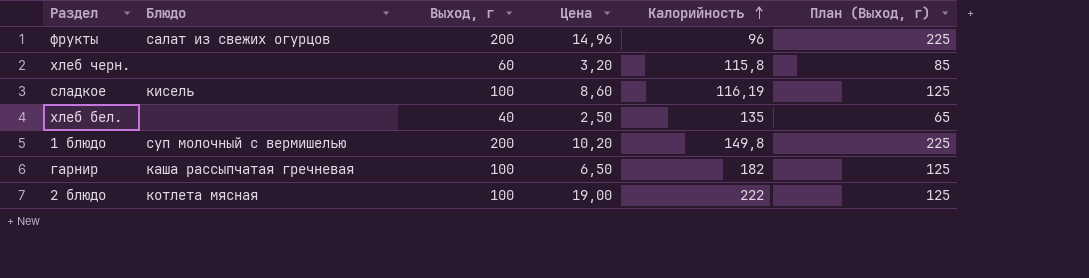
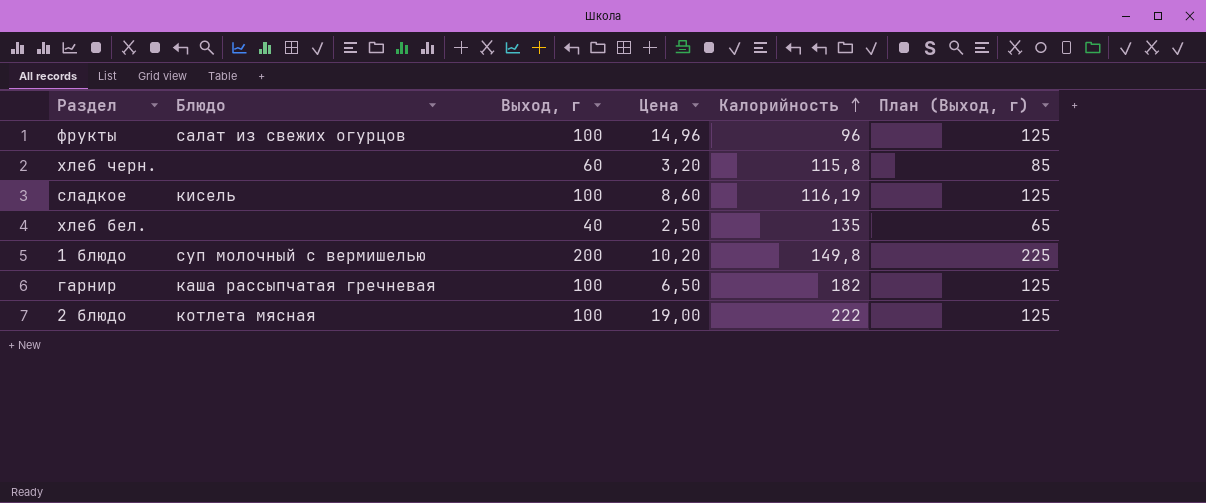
фрукты | Выход, г: 200 -> 100
фрукты | План (Выход, г): 225 -> 125

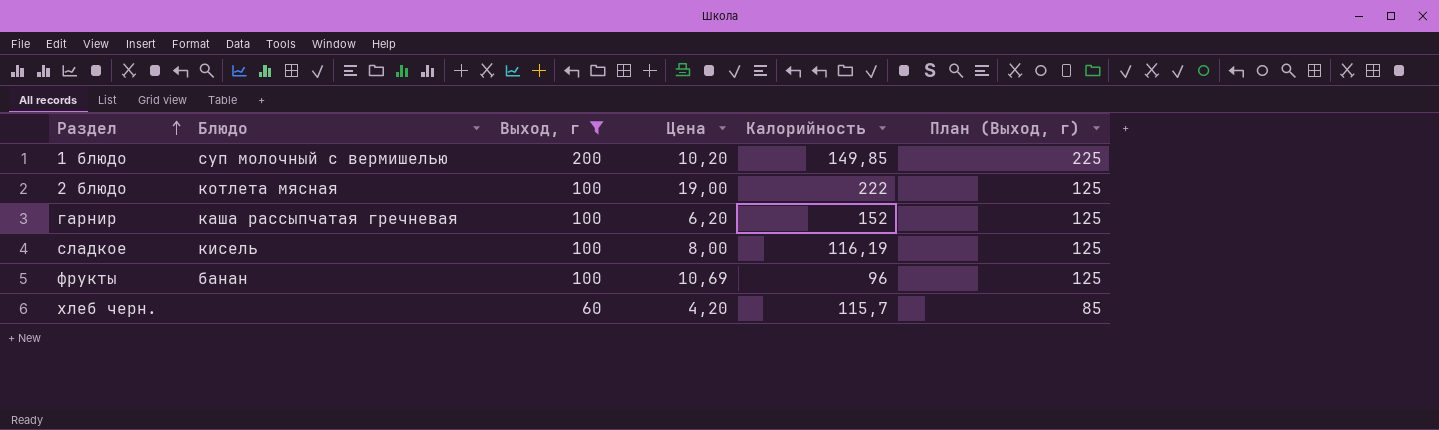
filter: none -> Выход, г != 40
row order: Калорийность ascending -> Раздел ascending
1 блюдо | Калорийность: 149,8 -> 149,85
гарнир | Цена: 6,50 -> 6,20
гарнир | Калорийность: 182 -> 152
сладкое | Цена: 8,60 -> 8,00
фрукты | Блюдо: салат из свежих огурцов -> банан
фрукты | Цена: 14,96 -> 10,69
хлеб черн. | Цена: 3,20 -> 4,20
хлеб черн. | Калорийность: 115,8 -> 115,7

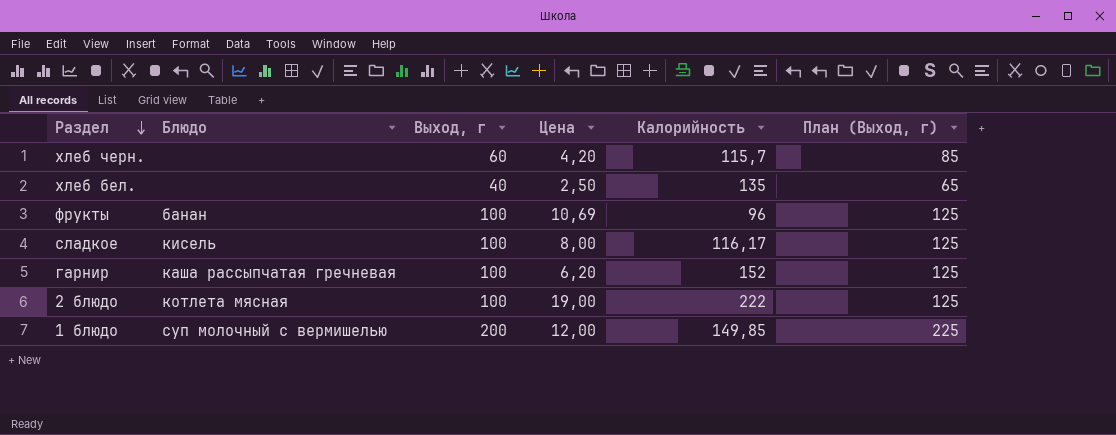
filter: Выход, г != 40 -> none
row order: Раздел ascending -> Раздел descending
сладкое | Калорийность: 116,19 -> 116,17
1 блюдо | Цена: 10,20 -> 12,00

